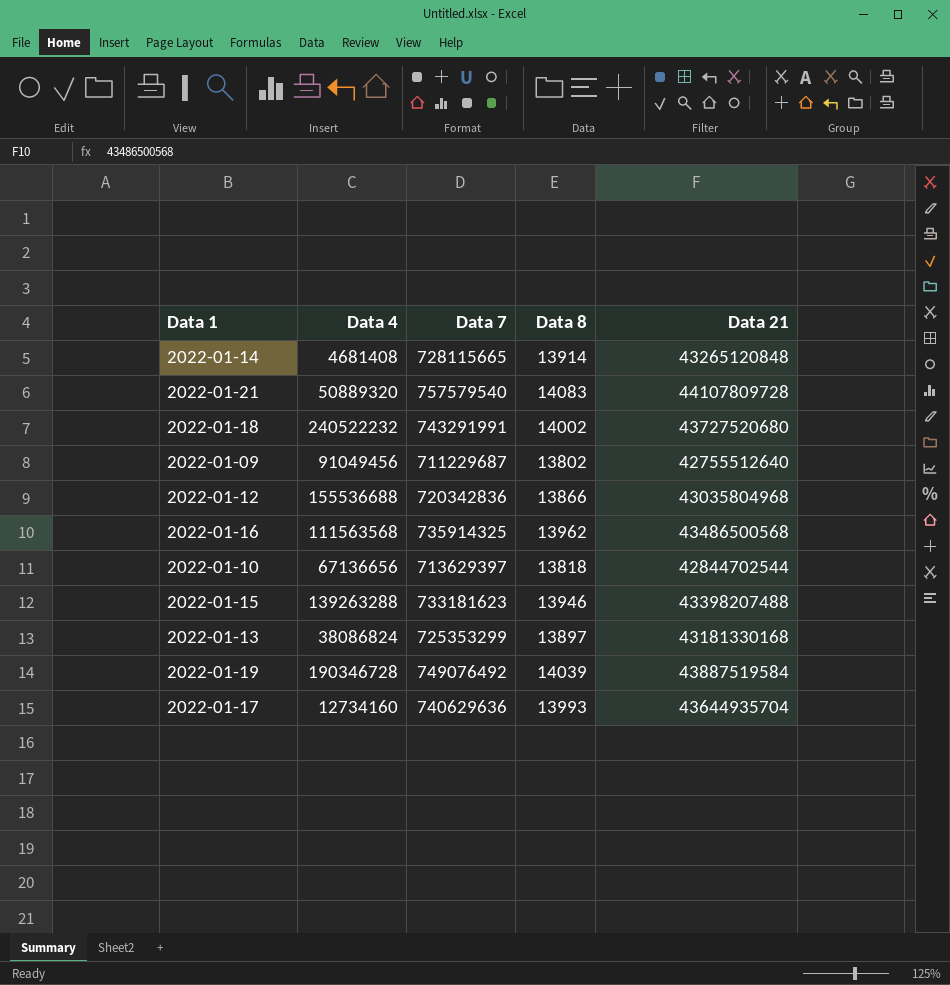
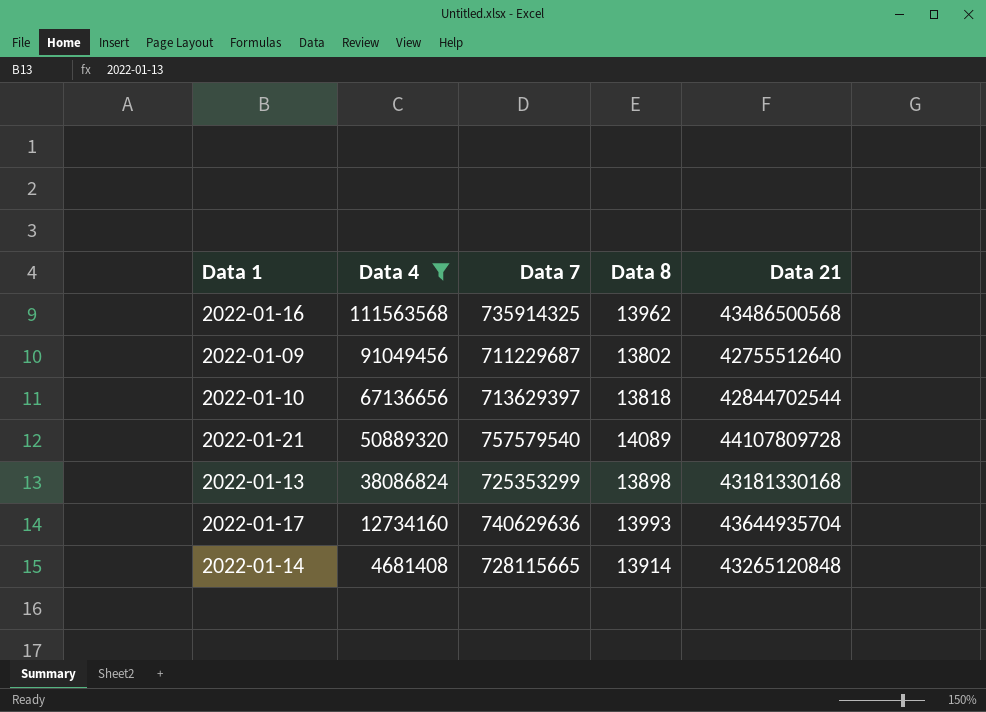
filter: none -> Data 4 <= 111563568
row order: none -> Data 4 descending
2022-01-21 | Data 8: 14083 -> 14089
2022-01-13 | Data 8: 13897 -> 13898

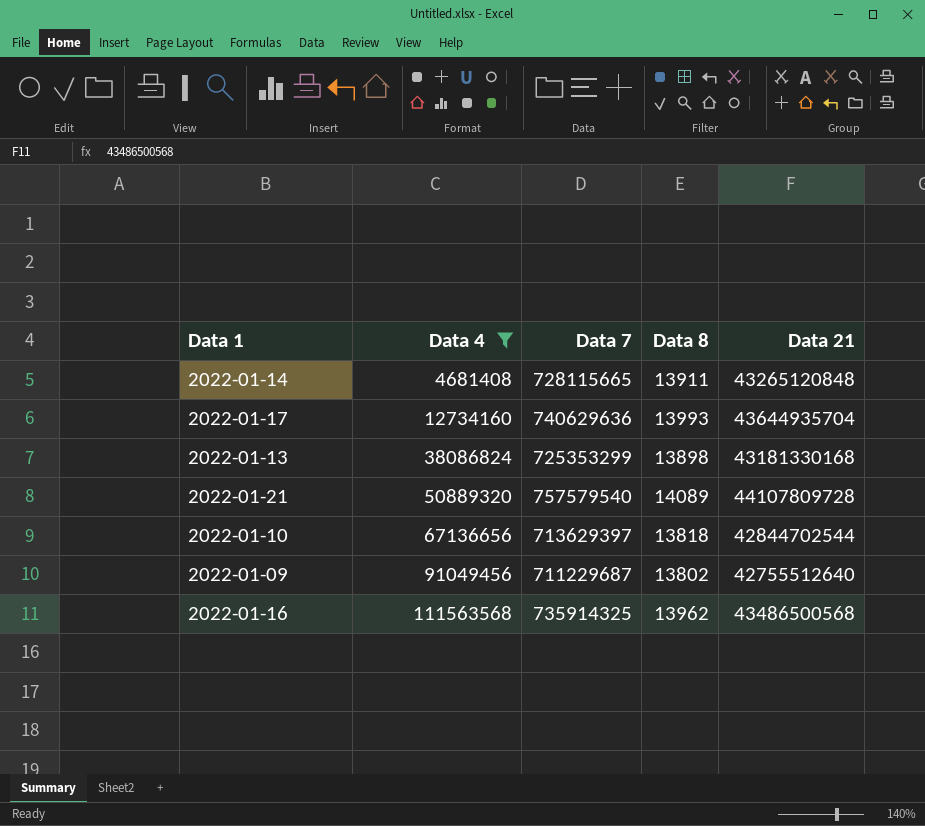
row order: Data 4 descending -> Data 4 ascending
2022-01-14 | Data 8: 13914 -> 13911

